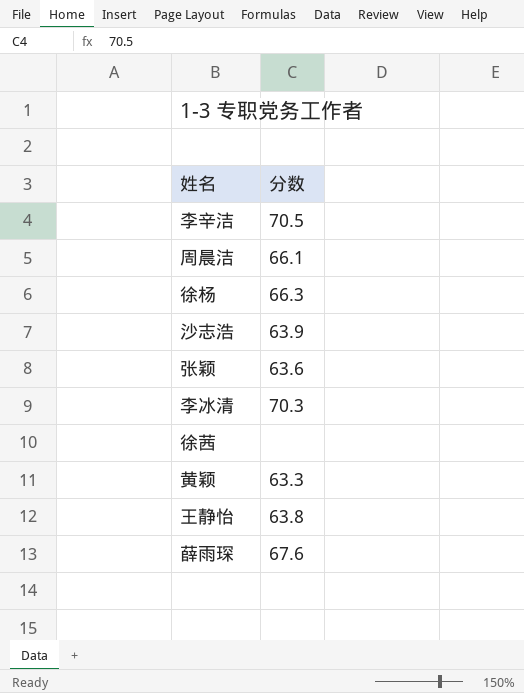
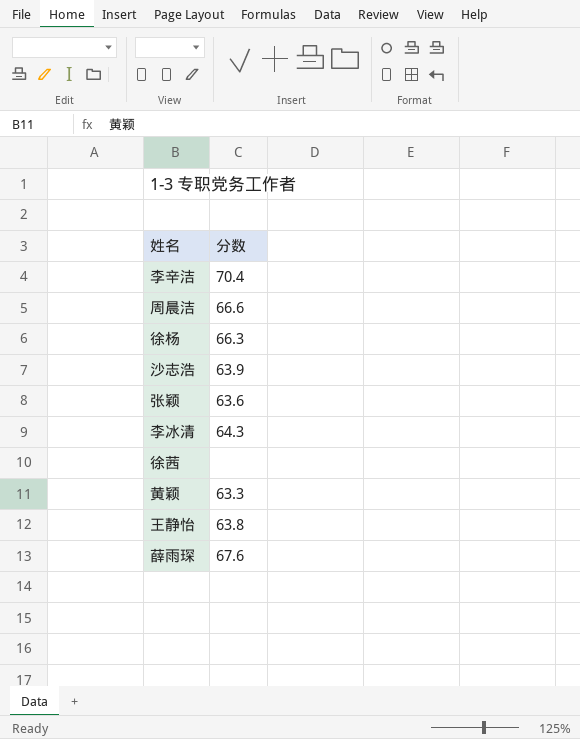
李辛洁 | 分数: 70.5 -> 70.4
周晨洁 | 分数: 66.1 -> 66.6
李冰清 | 分数: 70.3 -> 64.3

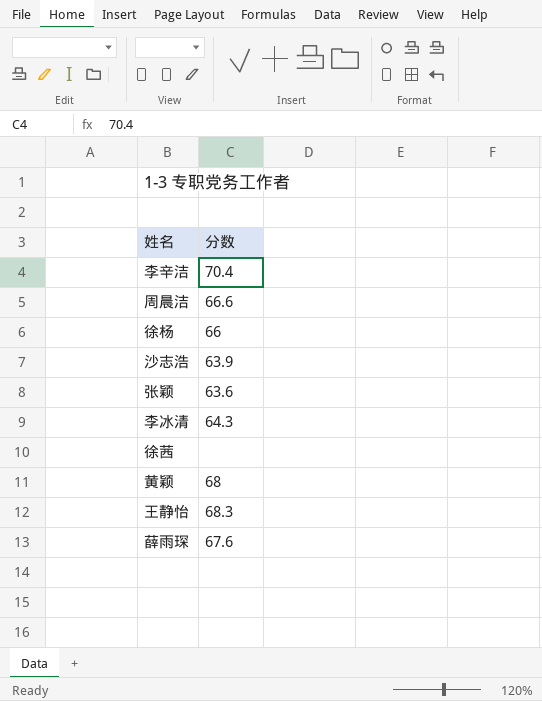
徐杨 | 分数: 66.3 -> 66
黄颖 | 分数: 63.3 -> 68
王静怡 | 分数: 63.8 -> 68.3

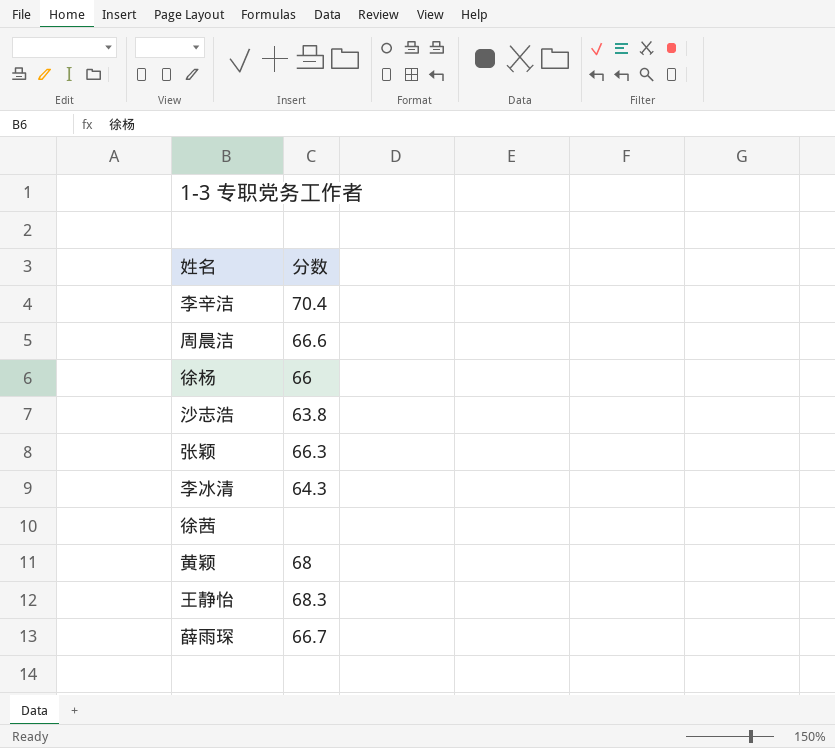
沙志浩 | 分数: 63.9 -> 63.8
张颖 | 分数: 63.6 -> 66.3
薛雨琛 | 分数: 67.6 -> 66.7

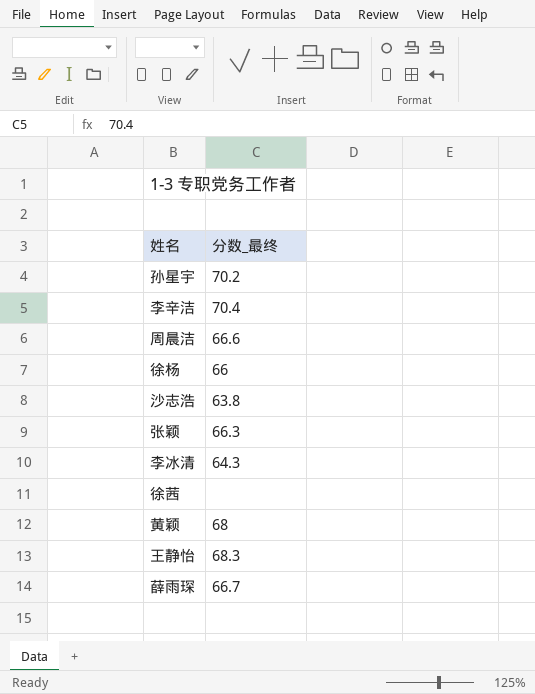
column name: 分数 -> 分数_最终
row 孙星宇: none -> 70.2

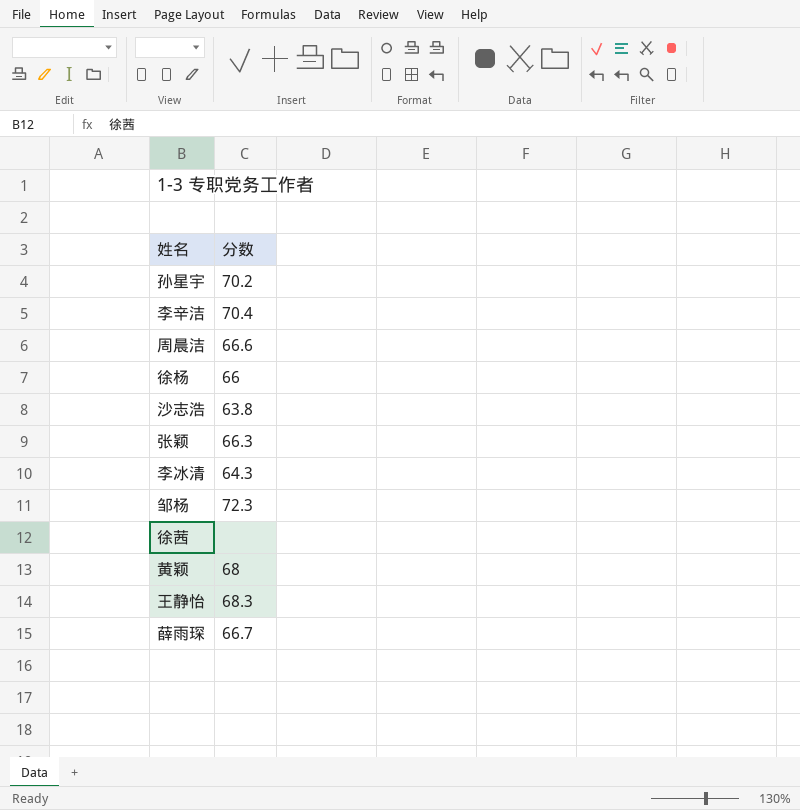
column name: 分数_最终 -> 分数
row 邹杨: none -> 72.3

